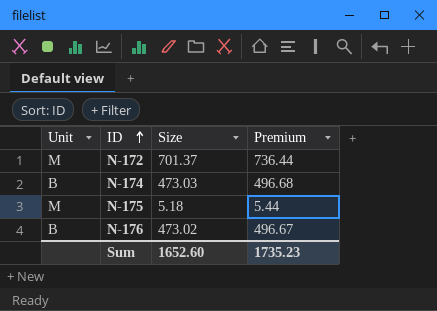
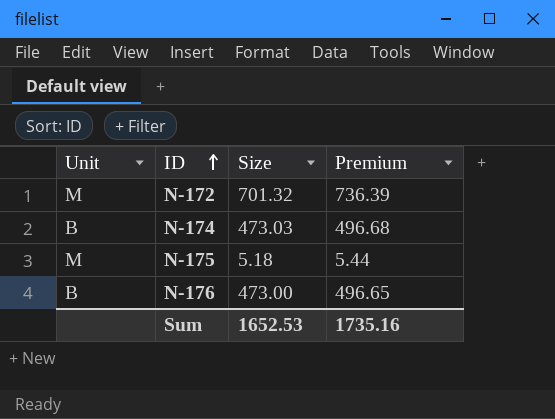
N-172 | Size: 701.37 -> 701.32
N-172 | Premium: 736.44 -> 736.39
N-176 | Size: 473.02 -> 473.00
N-176 | Premium: 496.67 -> 496.65
Sum | Size: 1652.60 -> 1652.53
Sum | Premium: 1735.23 -> 1735.16

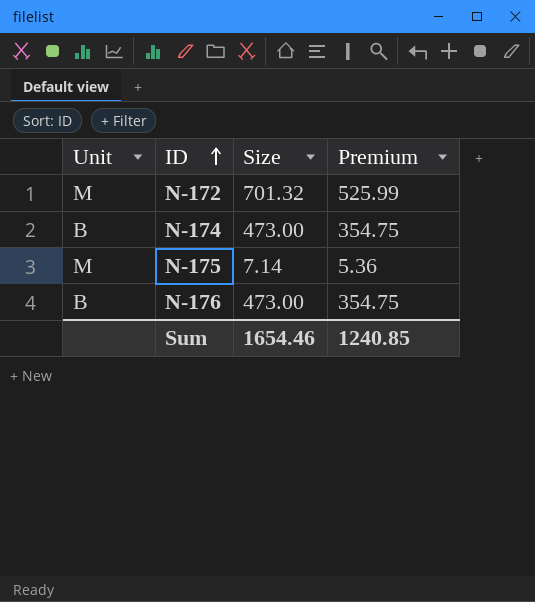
column Premium | formula: [Size] * 1.05 -> [Size] * 0.75
N-174 | Size: 473.03 -> 473.00
N-175 | Size: 5.18 -> 7.14
Sum | Size: 1652.53 -> 1654.46
Sum | Premium: 1735.16 -> 1240.85

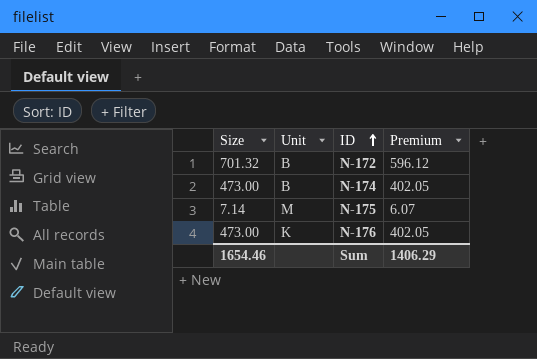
column Size | position: 3 -> 1
column Premium | formula: [Size] * 0.75 -> [Size] * 0.85
N-172 | Unit: M -> B
N-176 | Unit: B -> K
Sum | Premium: 1240.85 -> 1406.29

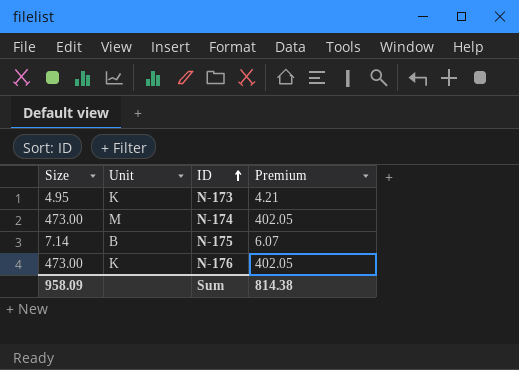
row N-172: 701.32 | B | 596.12 -> none
row N-173: none -> 4.95 | K | 4.21
N-174 | Unit: B -> M
N-175 | Unit: M -> B
Sum | Size: 1654.46 -> 958.09
Sum | Premium: 1406.29 -> 814.38

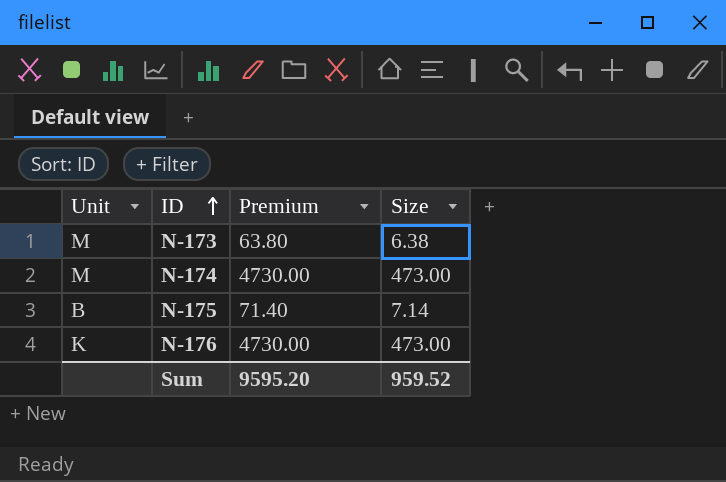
column Premium | formula: [Size] * 0.85 -> [Size] * 10
column Size | position: 1 -> 4
N-173 | Unit: K -> M
N-173 | Size: 4.95 -> 6.38
Sum | Premium: 814.38 -> 9595.20
Sum | Size: 958.09 -> 959.52

